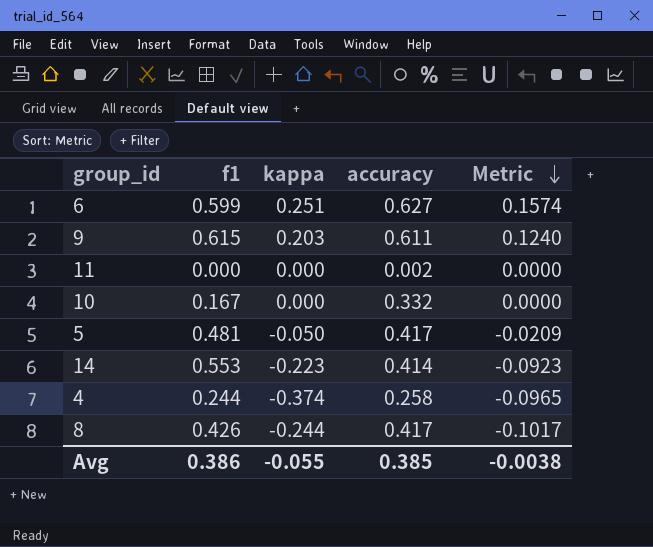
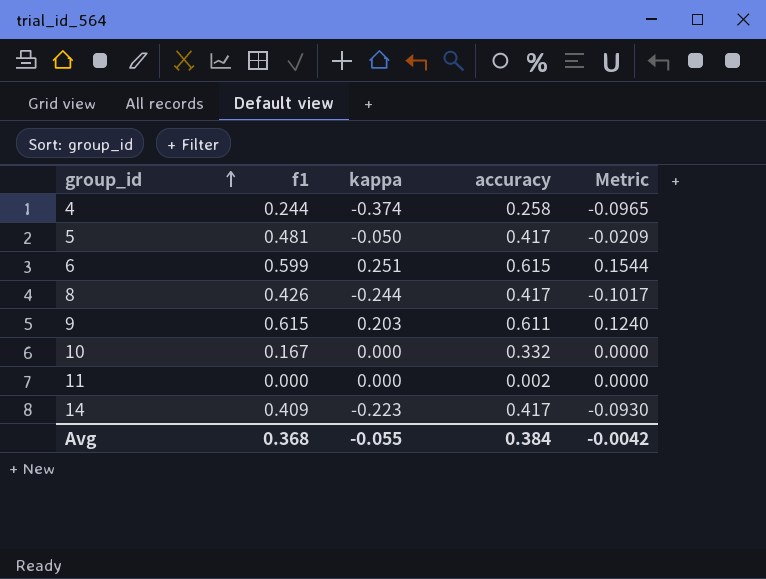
row order: Metric descending -> group_id ascending
6 | accuracy: 0.627 -> 0.615
6 | Metric: 0.1574 -> 0.1544
14 | f1: 0.553 -> 0.409
14 | accuracy: 0.414 -> 0.417
14 | Metric: -0.0923 -> -0.0930
Avg | f1: 0.386 -> 0.368
Avg | accuracy: 0.385 -> 0.384
Avg | Metric: -0.0038 -> -0.0042

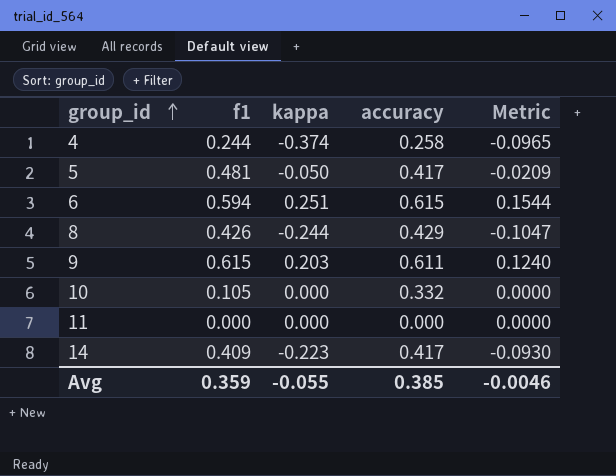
6 | f1: 0.599 -> 0.594
8 | accuracy: 0.417 -> 0.429
8 | Metric: -0.1017 -> -0.1047
10 | f1: 0.167 -> 0.105
11 | accuracy: 0.002 -> 0.000
Avg | f1: 0.368 -> 0.359
Avg | accuracy: 0.384 -> 0.385
Avg | Metric: -0.0042 -> -0.0046

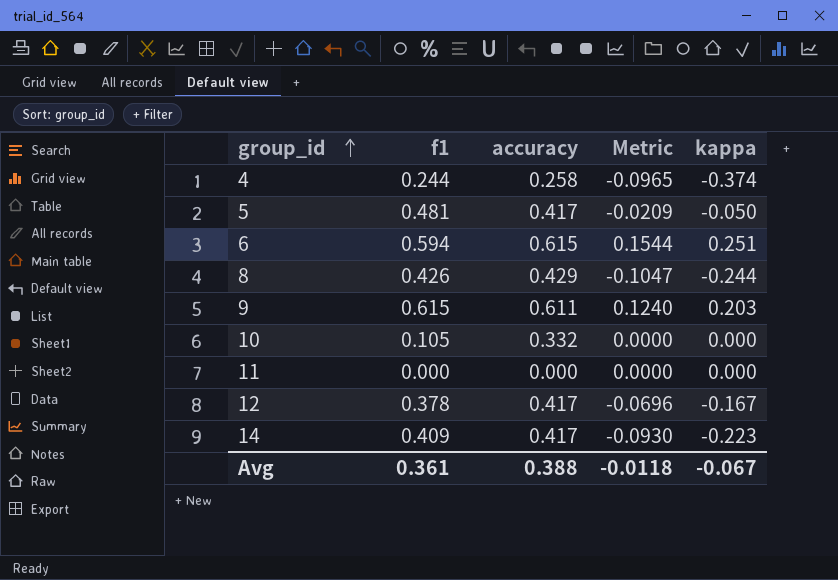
column kappa | position: 3 -> 5
row 12: none -> 0.378 | 0.417 | -0.0696 | -0.167
Avg | f1: 0.359 -> 0.361
Avg | accuracy: 0.385 -> 0.388
Avg | Metric: -0.0046 -> -0.0118
Avg | kappa: -0.055 -> -0.067

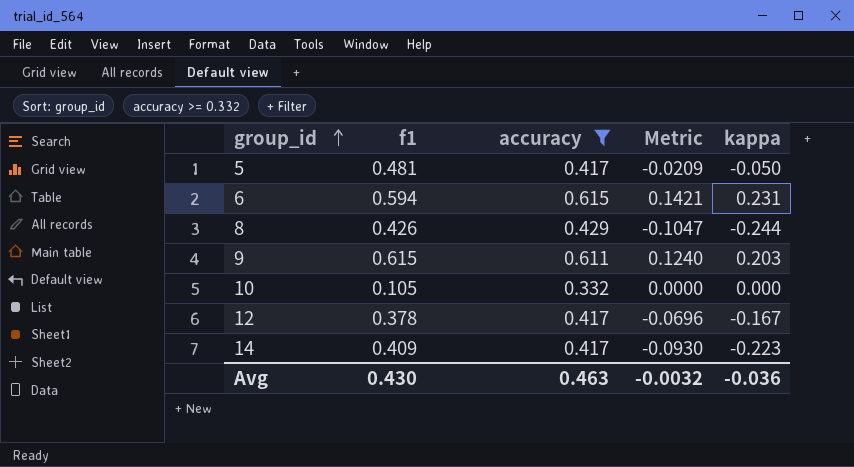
filter: none -> accuracy >= 0.332
6 | Metric: 0.1544 -> 0.1421
6 | kappa: 0.251 -> 0.231
Avg | f1: 0.361 -> 0.430
Avg | accuracy: 0.388 -> 0.463
Avg | Metric: -0.0118 -> -0.0032
Avg | kappa: -0.067 -> -0.036

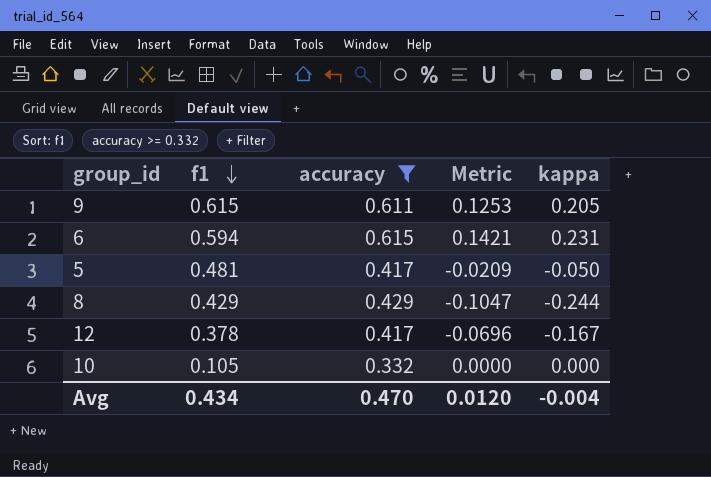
row order: group_id ascending -> f1 descending
row 14: 0.409 | 0.417 | -0.0930 | -0.223 -> none
9 | Metric: 0.1240 -> 0.1253
9 | kappa: 0.203 -> 0.205
8 | f1: 0.426 -> 0.429
Avg | f1: 0.430 -> 0.434
Avg | accuracy: 0.463 -> 0.470
Avg | Metric: -0.0032 -> 0.0120
Avg | kappa: -0.036 -> -0.004

